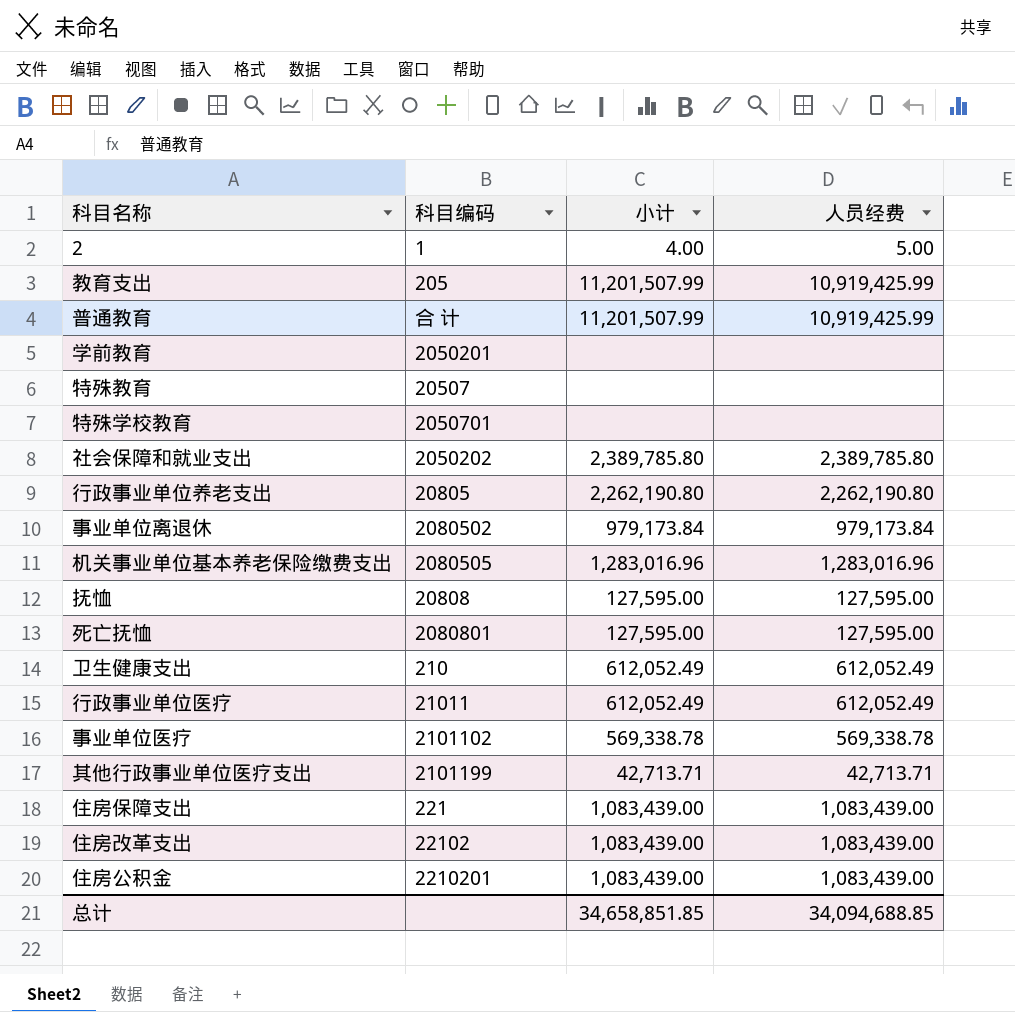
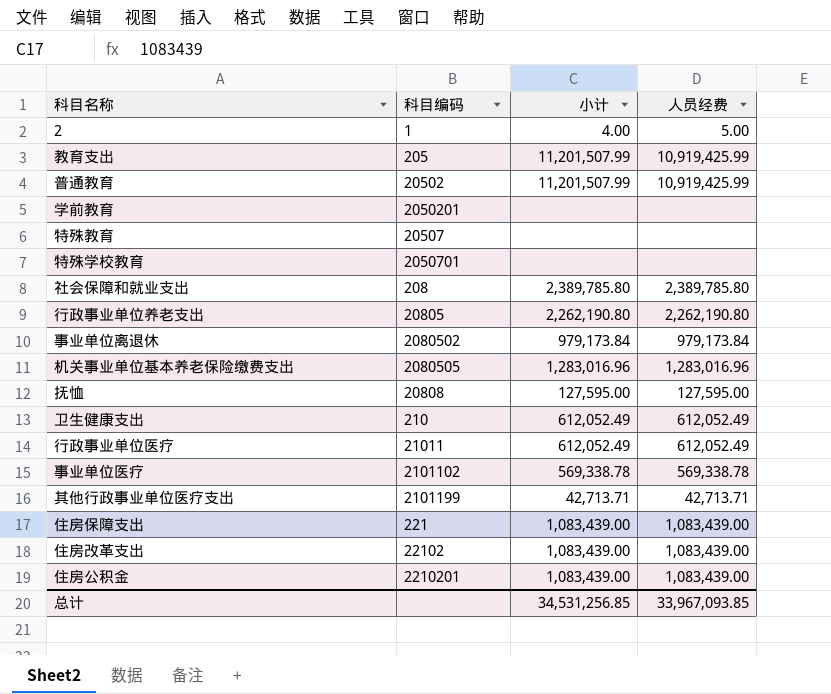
row 死亡抚恤: 2080801 | 127,595.00 | 127,595.00 -> none
普通教育 | 科目编码: 合 计 -> 20502
社会保障和就业支出 | 科目编码: 2050202 -> 208
总计 | 小计: 34,658,851.85 -> 34,531,256.85
总计 | 人员经费: 34,094,688.85 -> 33,967,093.85

